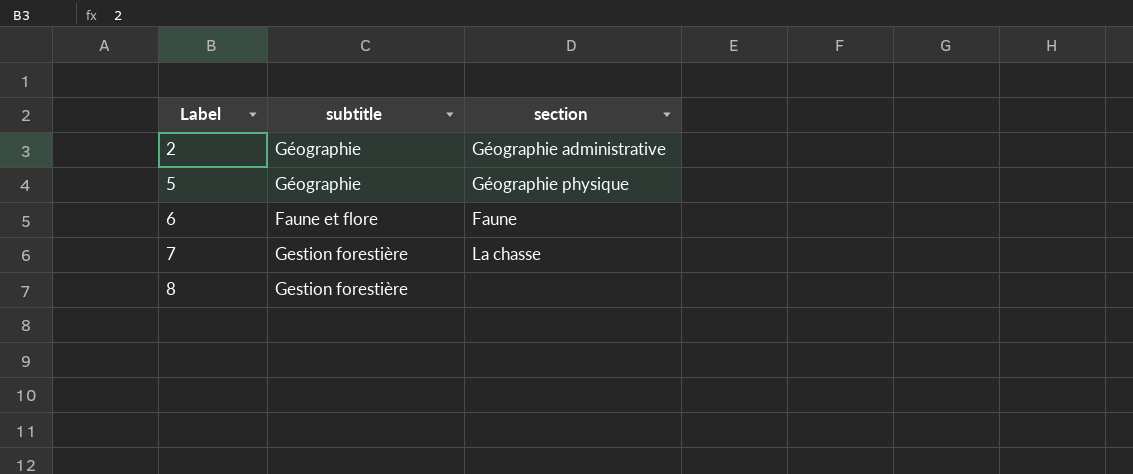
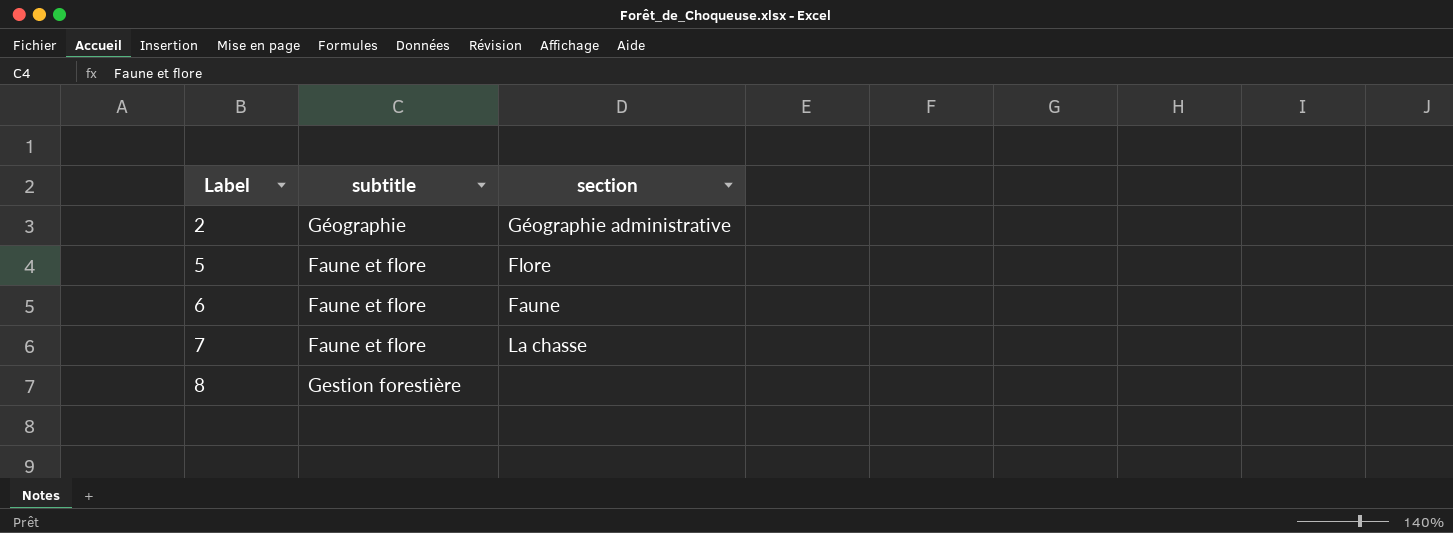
5 | subtitle: Géographie -> Faune et flore
5 | section: Géographie physique -> Flore
7 | subtitle: Gestion forestière -> Faune et flore

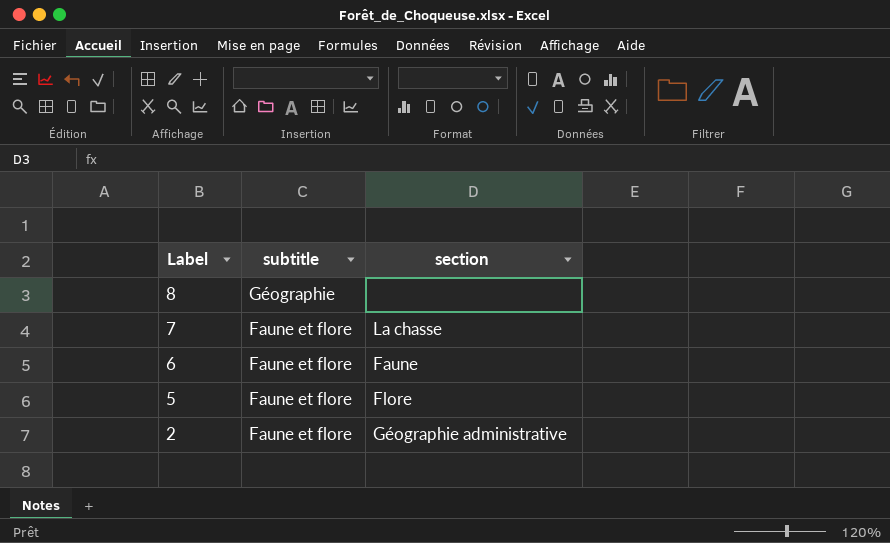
row order: Label ascending -> Label descending
8 | subtitle: Gestion forestière -> Géographie
2 | subtitle: Géographie -> Faune et flore

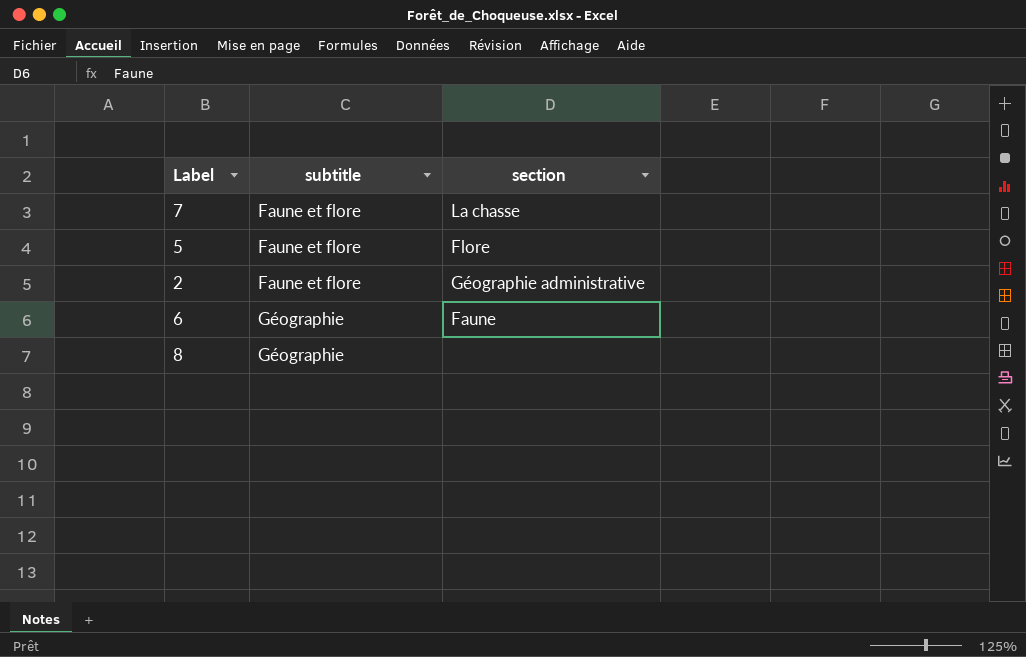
row order: Label descending -> subtitle ascending
6 | subtitle: Faune et flore -> Géographie

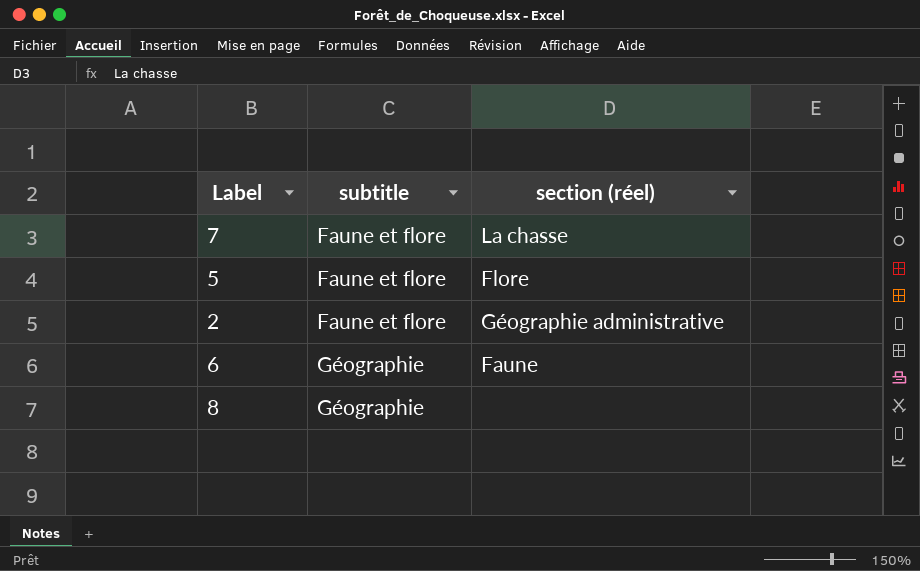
column name: section -> section (réel)

